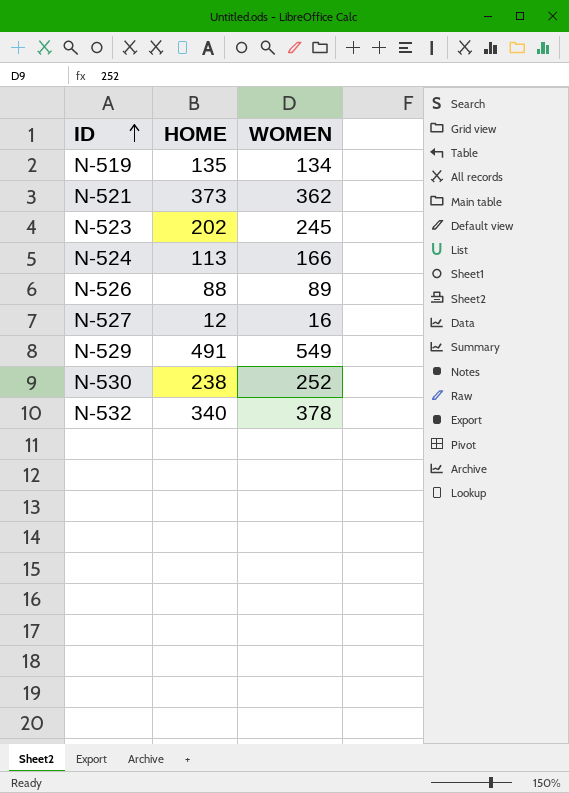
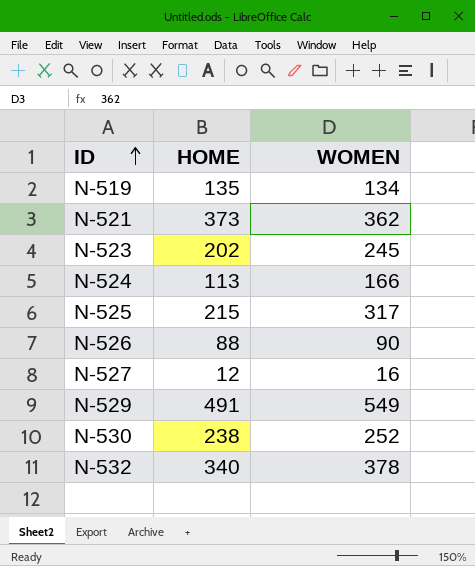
row N-525: none -> 215 | 317
N-526 | WOMEN: 89 -> 90

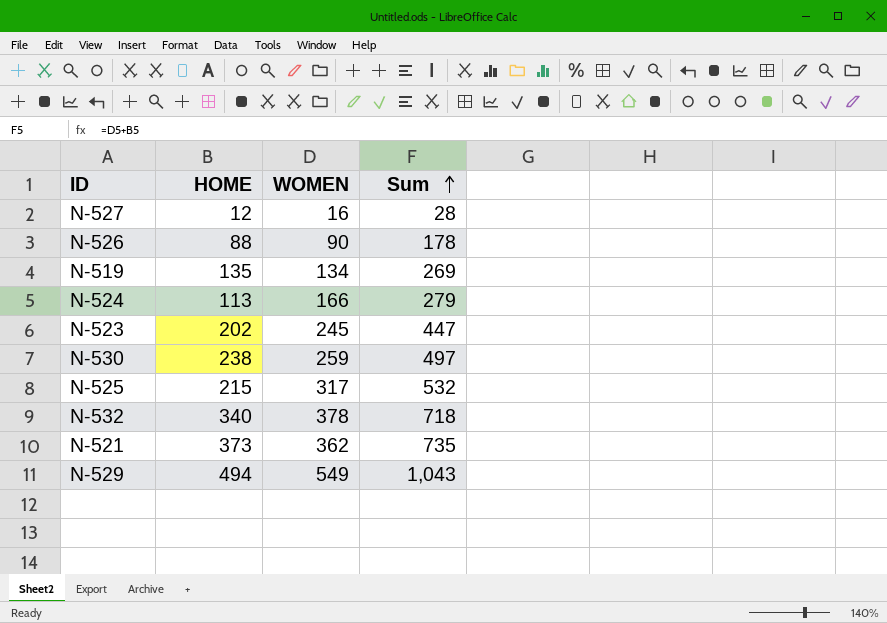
row order: ID ascending -> Sum ascending
column Sum | formula: none -> [HOME] + [WOMEN]
N-530 | WOMEN: 252 -> 259
N-529 | HOME: 491 -> 494

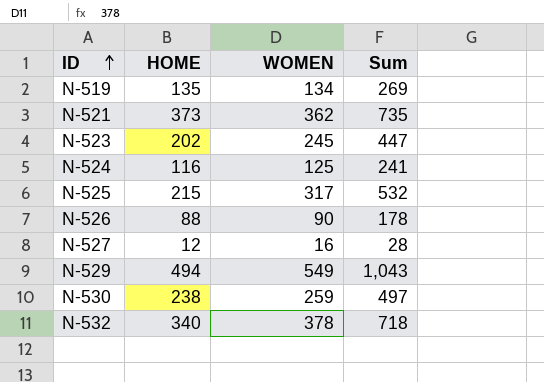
row order: Sum ascending -> ID ascending
N-524 | HOME: 113 -> 116
N-524 | WOMEN: 166 -> 125
N-524 | Sum: 279 -> 241

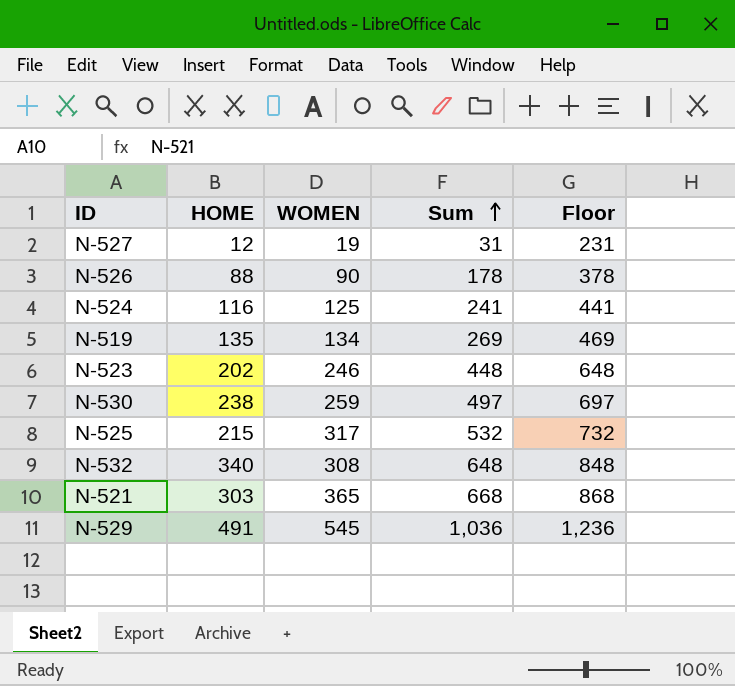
row order: ID ascending -> Sum ascending
column Floor | formula: none -> [Sum] + 200
N-527 | WOMEN: 16 -> 19
N-527 | Sum: 28 -> 31
N-523 | WOMEN: 245 -> 246
N-523 | Sum: 447 -> 448
N-532 | WOMEN: 378 -> 308
N-532 | Sum: 718 -> 648
N-521 | HOME: 373 -> 303
N-521 | WOMEN: 362 -> 365
N-521 | Sum: 735 -> 668
N-529 | HOME: 494 -> 491
N-529 | WOMEN: 549 -> 545
N-529 | Sum: 1,043 -> 1,036

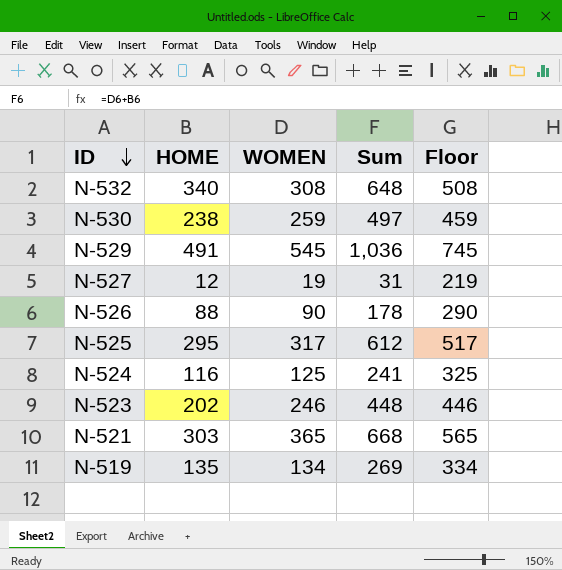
row order: Sum ascending -> ID descending
column Floor | formula: [Sum] + 200 -> [WOMEN] + 200
N-525 | HOME: 215 -> 295
N-525 | Sum: 532 -> 612

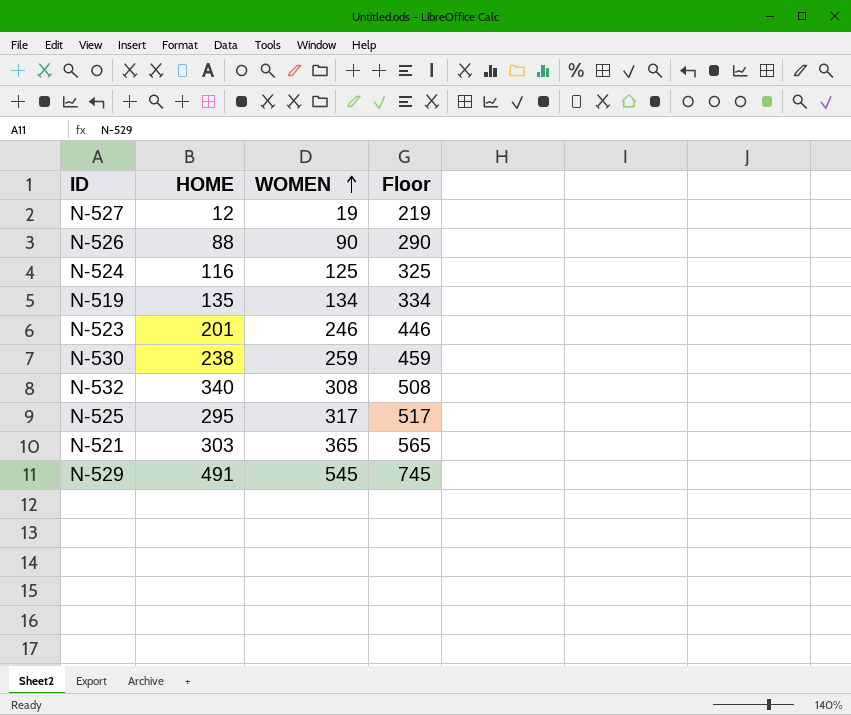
row order: ID descending -> WOMEN ascending
column Sum | formula: [HOME] + [WOMEN] -> none
N-523 | HOME: 202 -> 201

